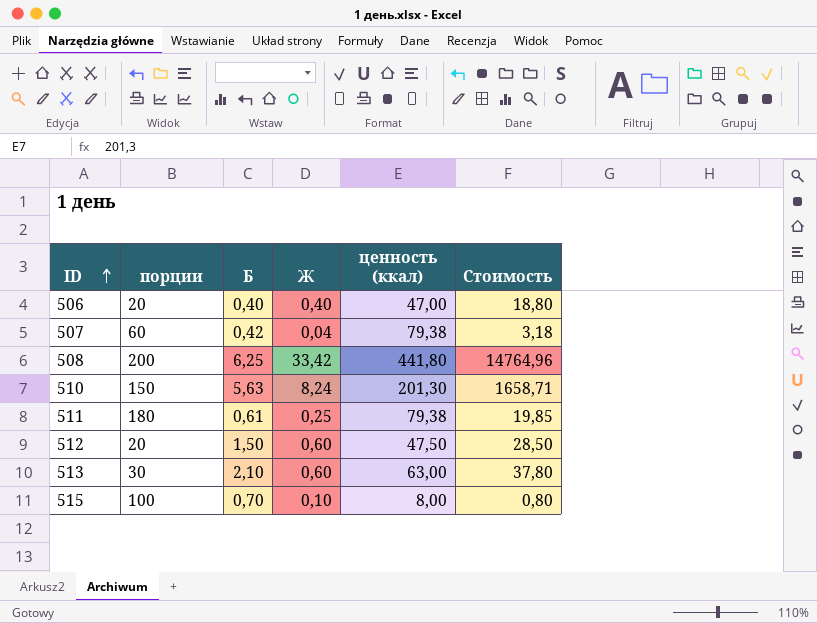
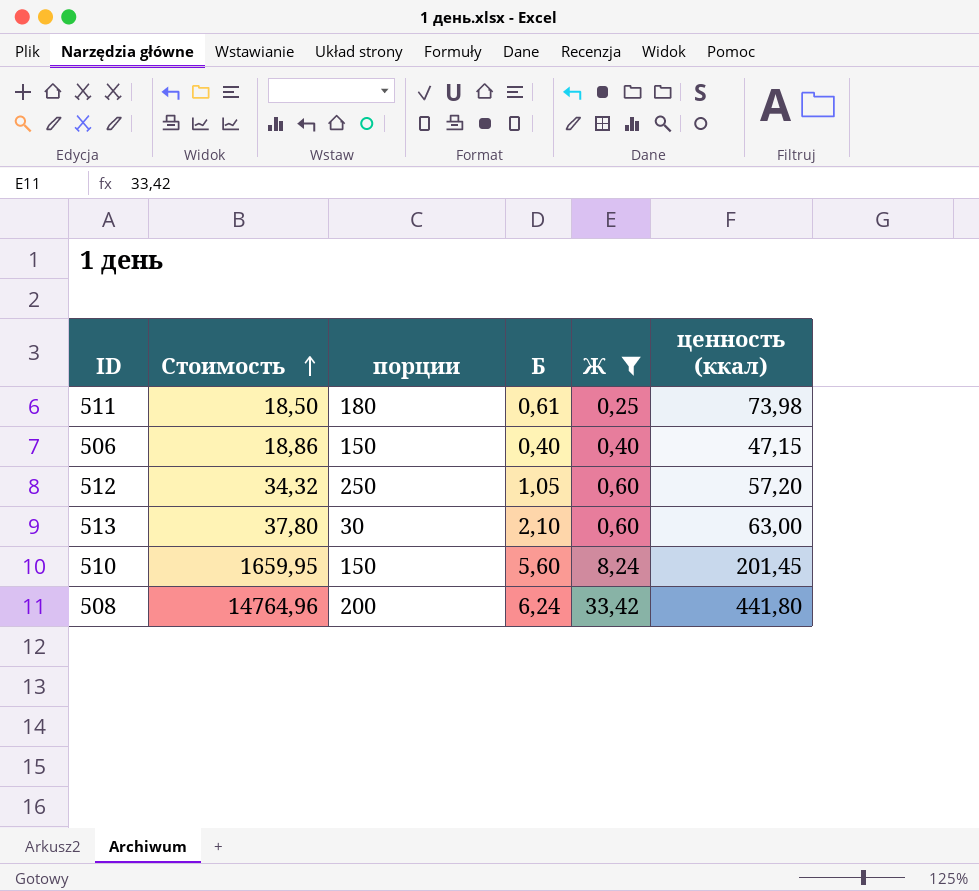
filter: none -> Ж >= 0,25
row order: ID ascending -> Стоимость ascending
column Стоимость | position: 6 -> 2
511 | Стоимость: 19,85 -> 18,50
511 | ценность (ккал): 79,38 -> 73,98
506 | Стоимость: 18,80 -> 18,86
506 | порции: 20 -> 150
506 | ценность (ккал): 47,00 -> 47,15
512 | Стоимость: 28,50 -> 34,32
512 | порции: 20 -> 250
512 | Б: 1,50 -> 1,05
512 | ценность (ккал): 47,50 -> 57,20
510 | Стоимость: 1658,71 -> 1659,95
510 | Б: 5,63 -> 5,60
510 | ценность (ккал): 201,30 -> 201,45
508 | Б: 6,25 -> 6,24

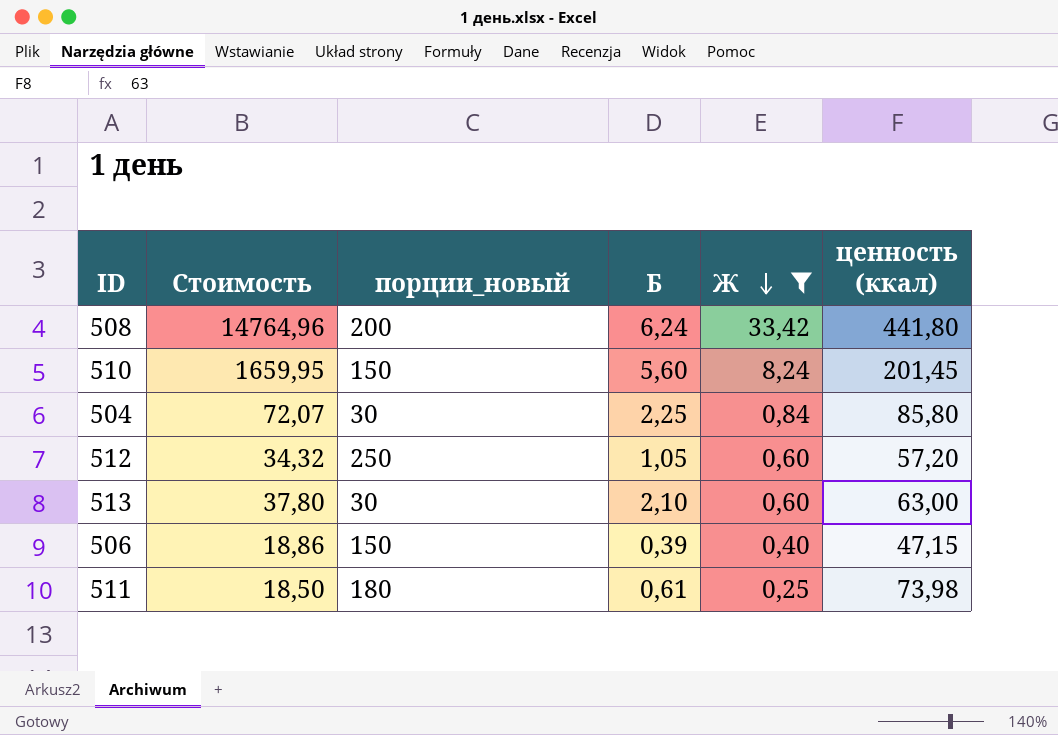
row order: Стоимость ascending -> Ж descending
column name: порции -> порции_новый
row 504: none -> 72,07 | 30 | 2,25 | 0,84 | 85,80
506 | Б: 0,40 -> 0,39

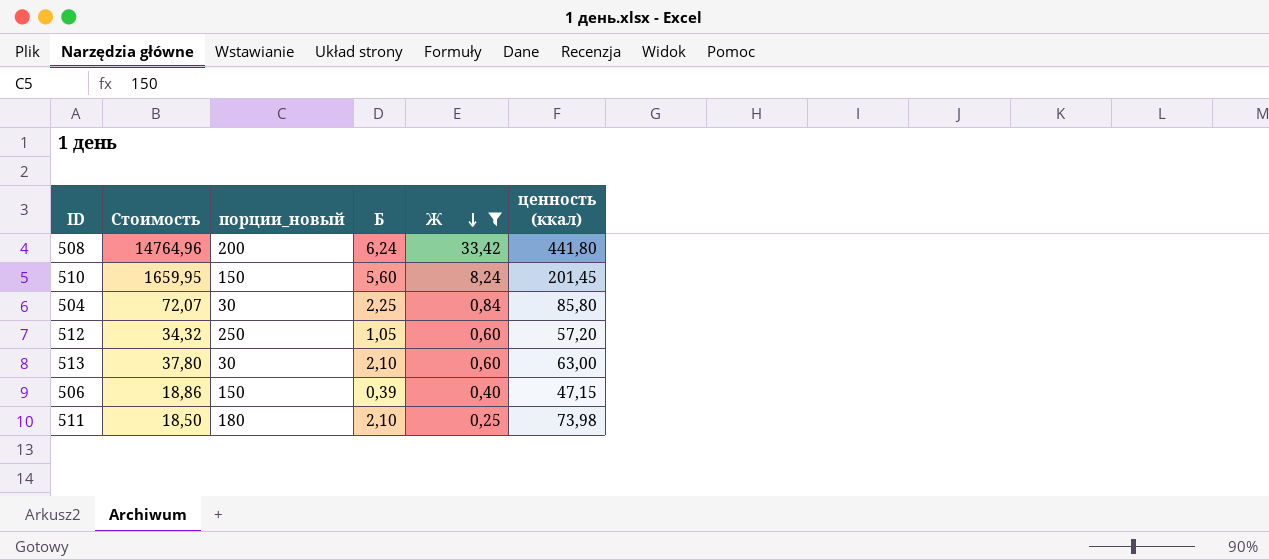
511 | Б: 0,61 -> 2,10

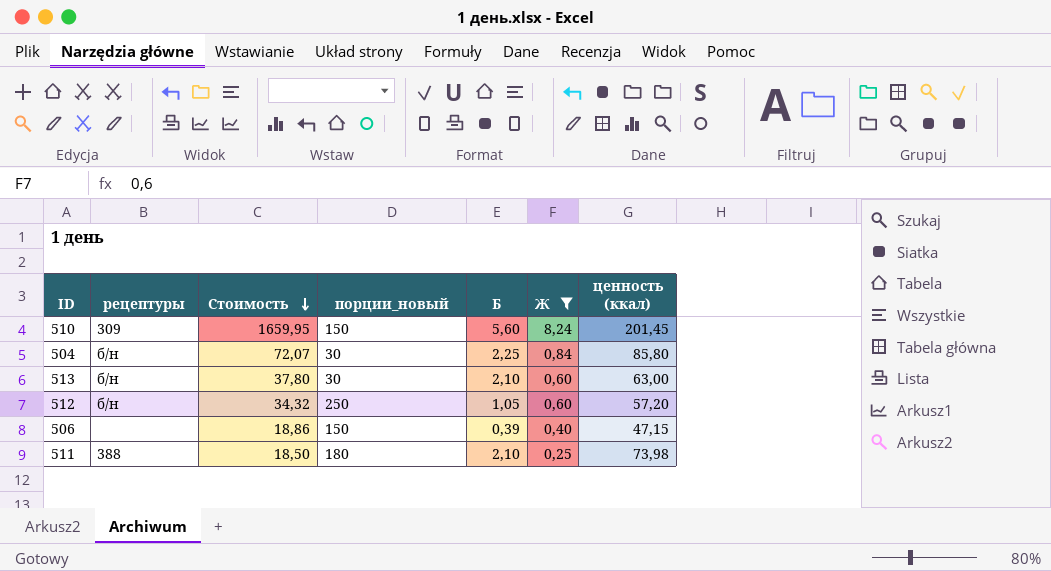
row order: Ж descending -> Стоимость descending
column рецептуры | position: none -> 2
row 508: 14764,96 | 200 | 6,24 | 33,42 | 441,80 -> none

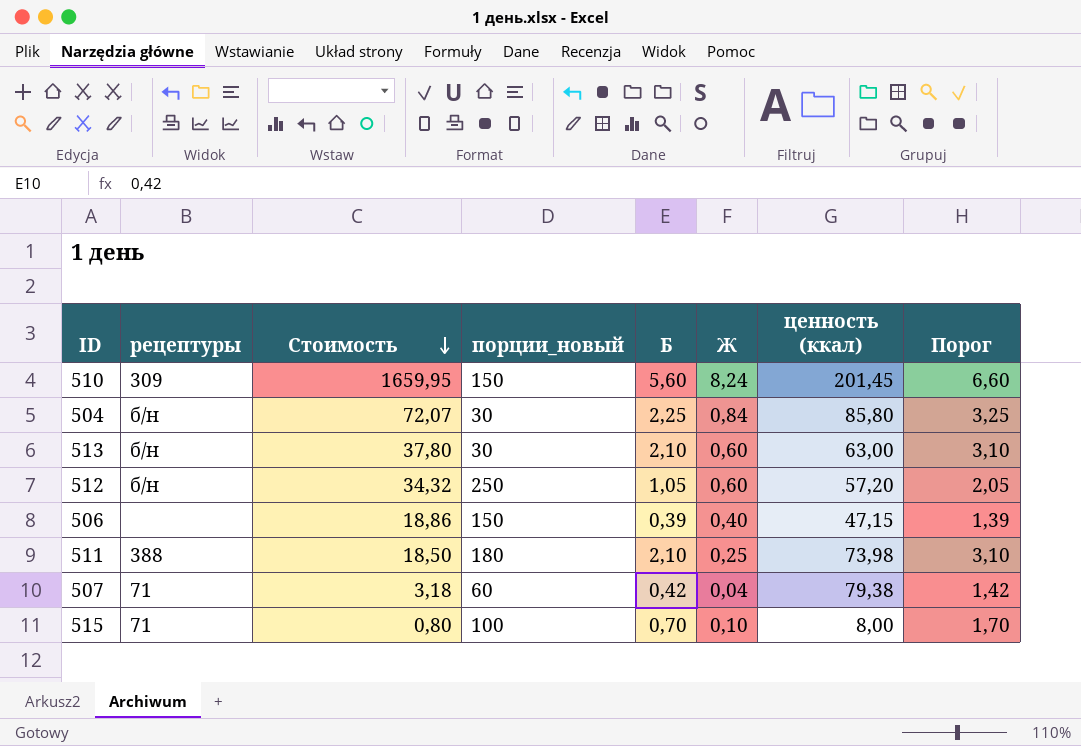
filter: Ж >= 0,25 -> none
column Порог | formula: none -> [Б] + 1

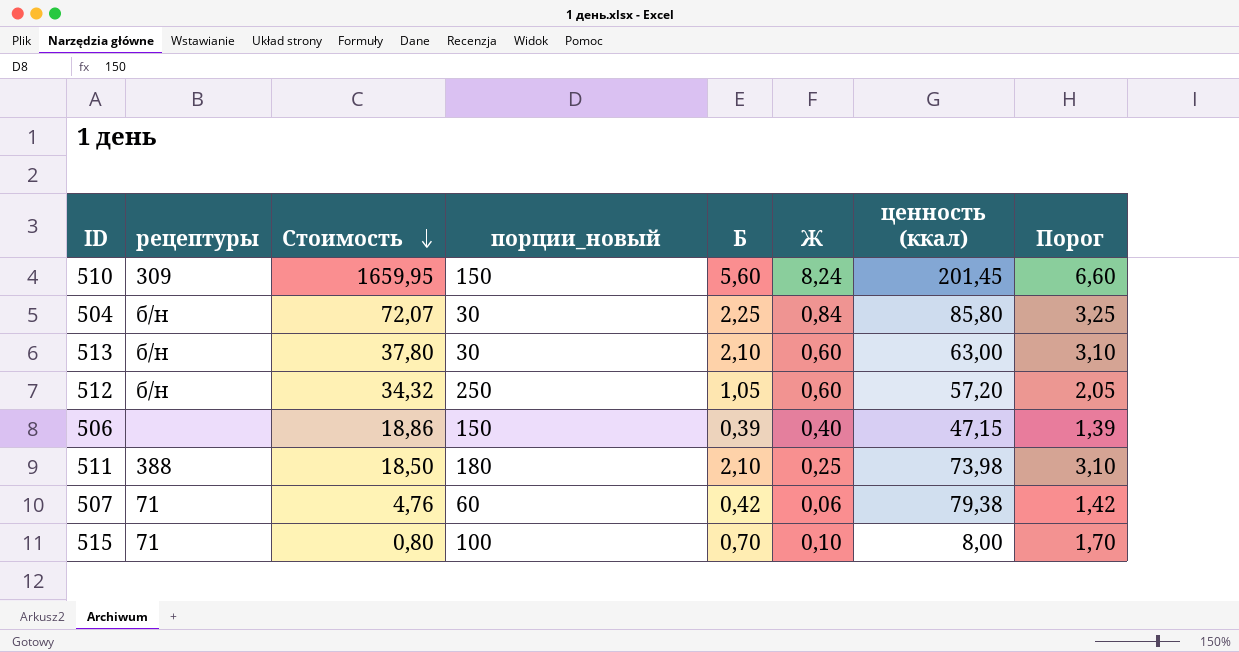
507 | Стоимость: 3,18 -> 4,76
507 | Ж: 0,04 -> 0,06

